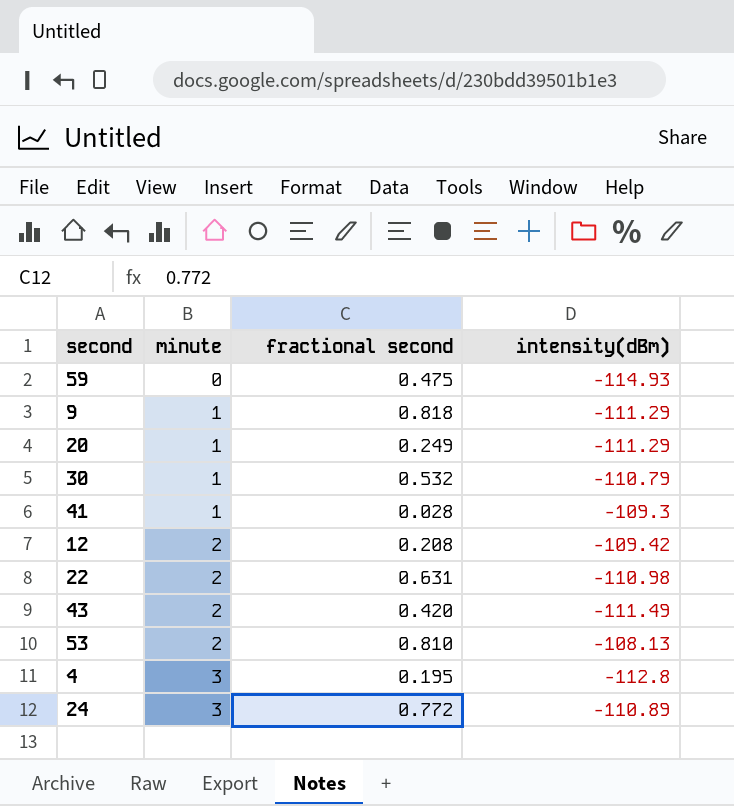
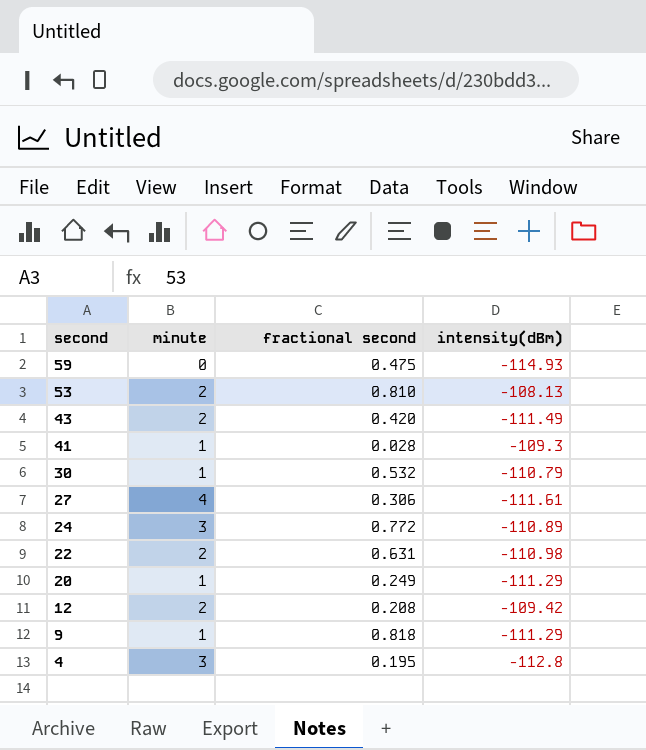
row order: minute ascending -> second descending
row 27: none -> 4 | 0.306 | -111.61

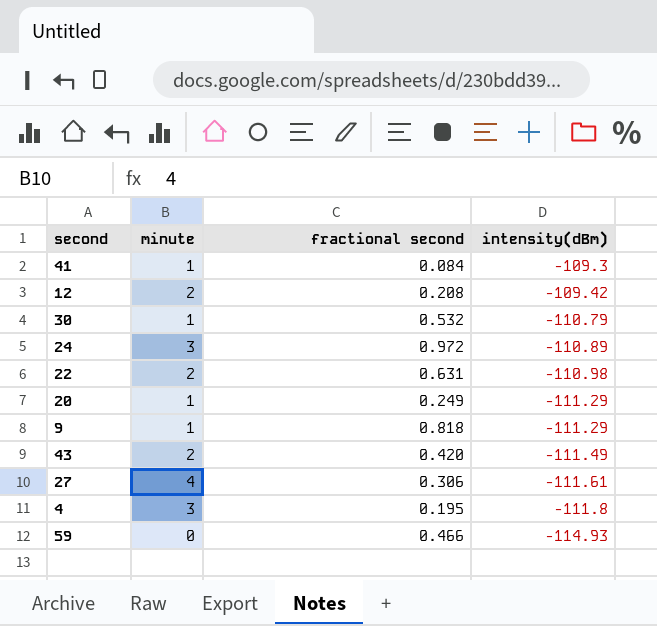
row order: second descending -> intensity(dBm) descending
row 53: 2 | 0.810 | -108.13 -> none
41 | fractional second: 0.028 -> 0.084
24 | fractional second: 0.772 -> 0.972
4 | intensity(dBm): -112.8 -> -111.8
59 | fractional second: 0.475 -> 0.466

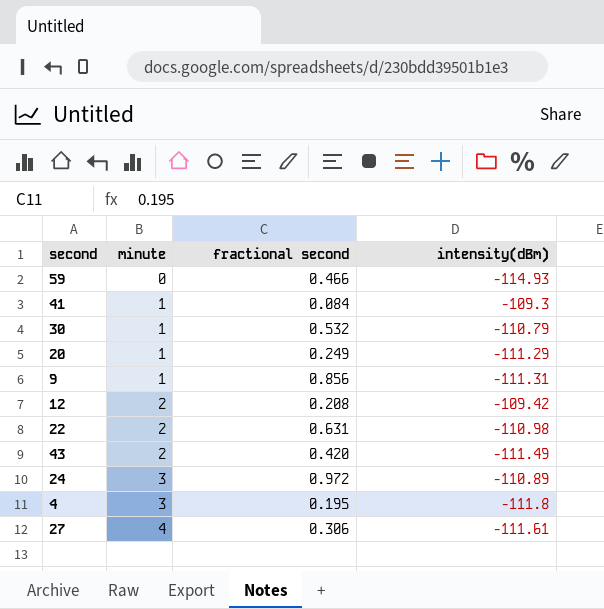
row order: intensity(dBm) descending -> minute ascending
9 | fractional second: 0.818 -> 0.856
9 | intensity(dBm): -111.29 -> -111.31

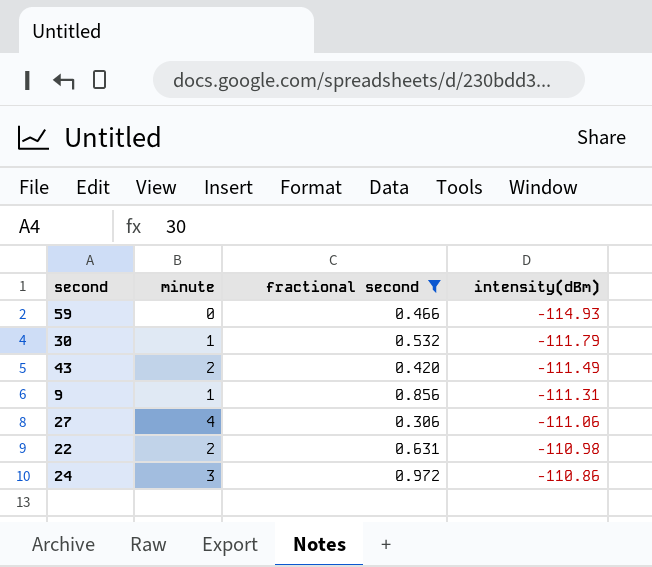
filter: none -> fractional second >= 0.306
row order: minute ascending -> intensity(dBm) ascending
30 | intensity(dBm): -110.79 -> -111.79
27 | intensity(dBm): -111.61 -> -111.06
24 | intensity(dBm): -110.89 -> -110.86

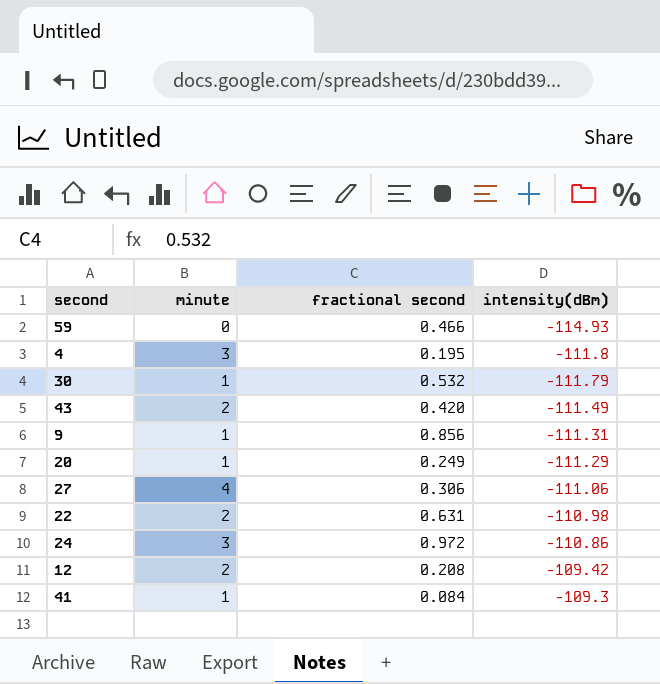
filter: fractional second >= 0.306 -> none

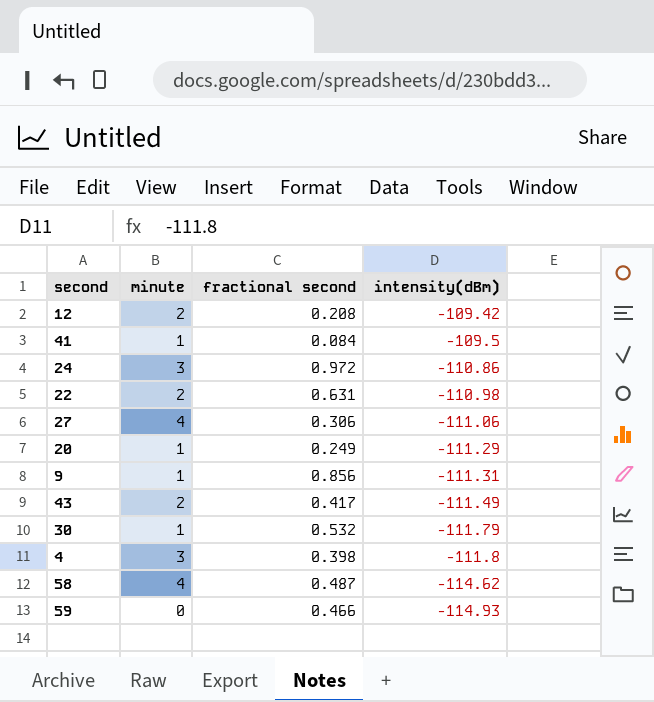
row order: intensity(dBm) ascending -> intensity(dBm) descending
41 | intensity(dBm): -109.3 -> -109.5
43 | fractional second: 0.420 -> 0.417
4 | fractional second: 0.195 -> 0.398
row 58: none -> 4 | 0.487 | -114.62

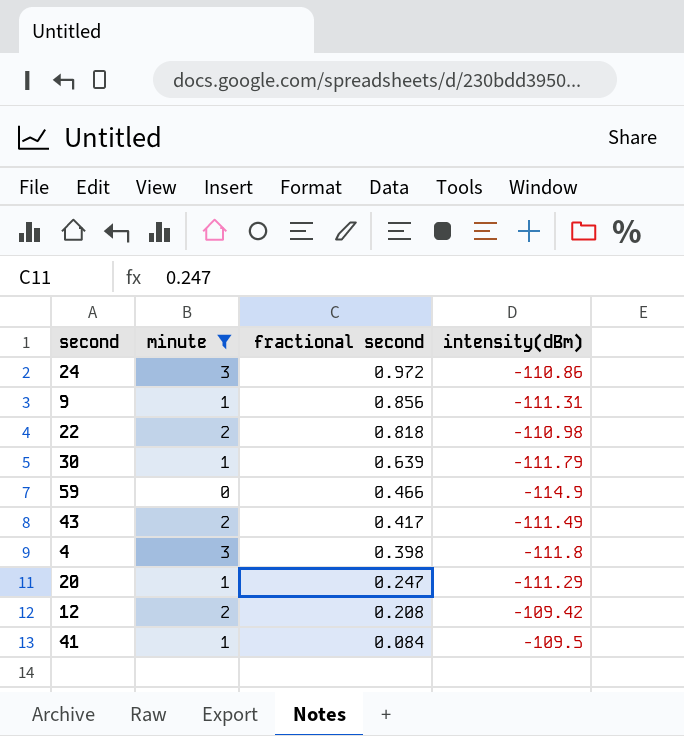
filter: none -> minute != 4
row order: intensity(dBm) descending -> fractional second descending
22 | fractional second: 0.631 -> 0.818
30 | fractional second: 0.532 -> 0.639
59 | intensity(dBm): -114.93 -> -114.9
20 | fractional second: 0.249 -> 0.247

